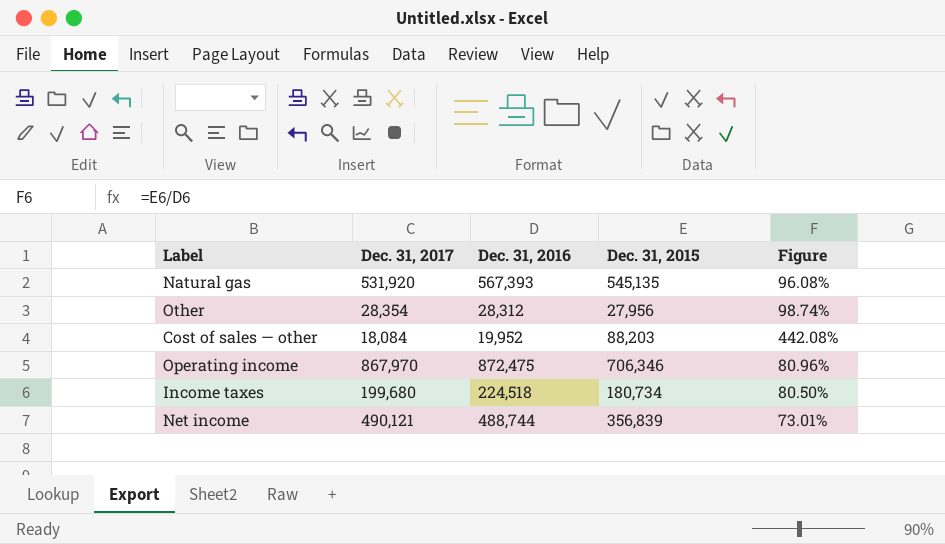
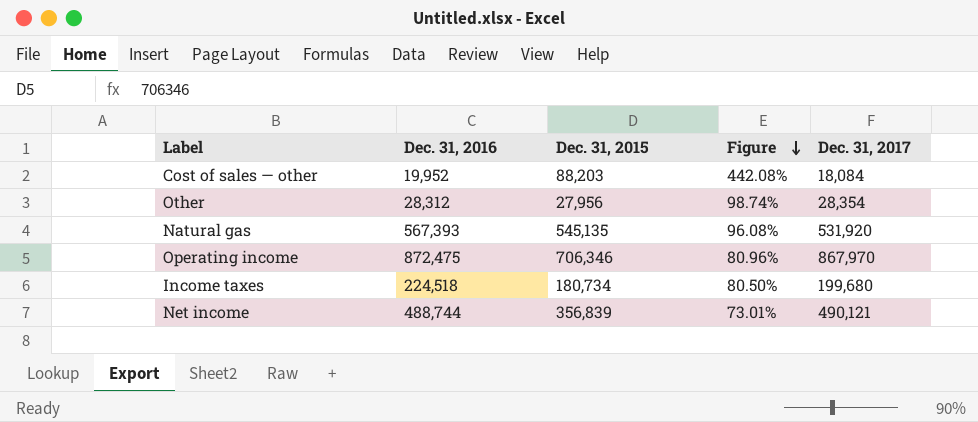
row order: none -> Figure descending
column Dec. 31, 2017 | position: 2 -> 5

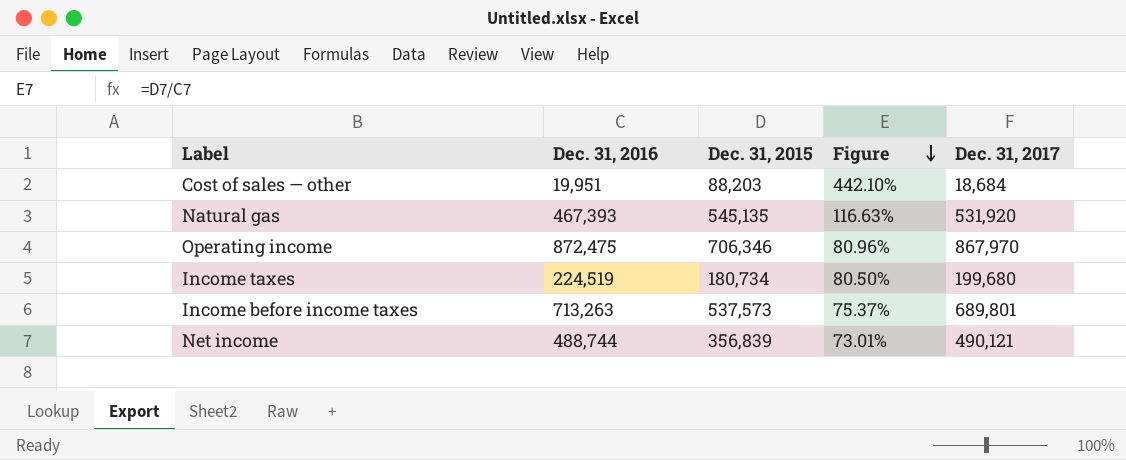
row Other: 28,312 | 27,956 | 98.74% | 28,354 -> none
Cost of sales — other | Dec. 31, 2016: 19,952 -> 19,951
Cost of sales — other | Figure: 442.08% -> 442.10%
Cost of sales — other | Dec. 31, 2017: 18,084 -> 18,684
Natural gas | Dec. 31, 2016: 567,393 -> 467,393
Natural gas | Figure: 96.08% -> 116.63%
Income taxes | Dec. 31, 2016: 224,518 -> 224,519
row Income before income taxes: none -> 713,263 | 537,573 | 75.37% | 689,801

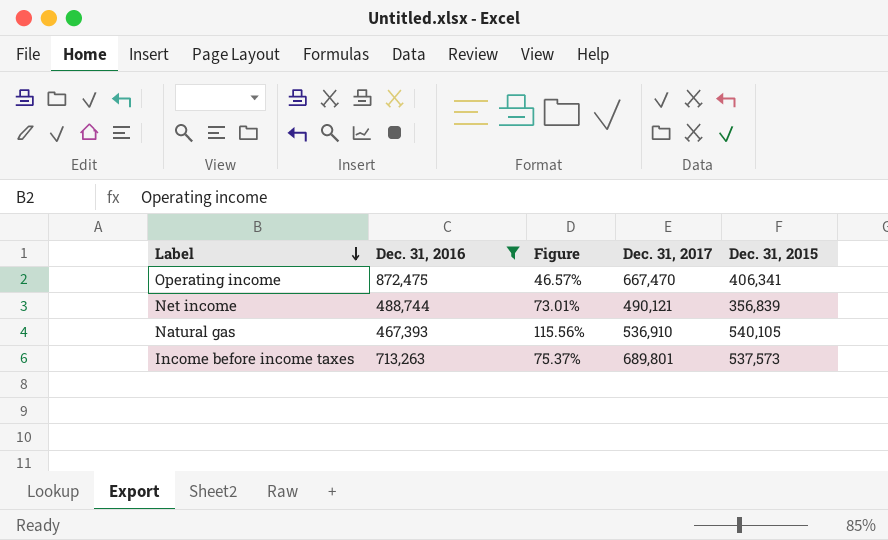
filter: none -> Dec. 31, 2016 >= 467,393
row order: Figure descending -> Label descending
column Dec. 31, 2015 | position: 3 -> 5
Operating income | Figure: 80.96% -> 46.57%
Operating income | Dec. 31, 2017: 867,970 -> 667,470
Operating income | Dec. 31, 2015: 706,346 -> 406,341
Natural gas | Figure: 116.63% -> 115.56%
Natural gas | Dec. 31, 2017: 531,920 -> 536,910
Natural gas | Dec. 31, 2015: 545,135 -> 540,105

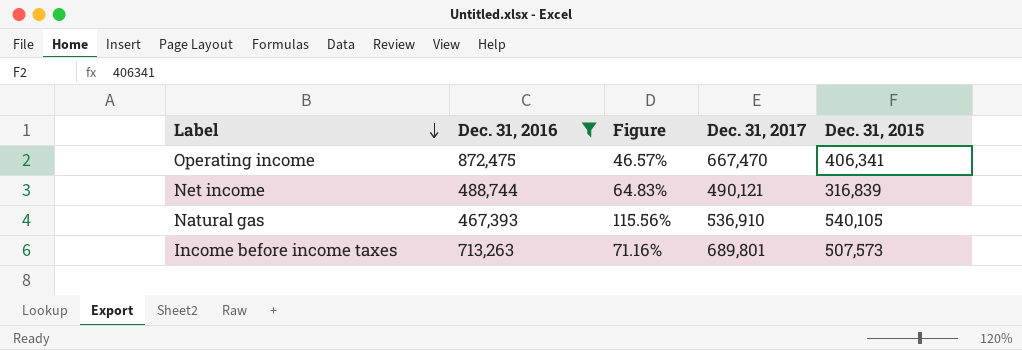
Net income | Figure: 73.01% -> 64.83%
Net income | Dec. 31, 2015: 356,839 -> 316,839
Income before income taxes | Figure: 75.37% -> 71.16%
Income before income taxes | Dec. 31, 2015: 537,573 -> 507,573

